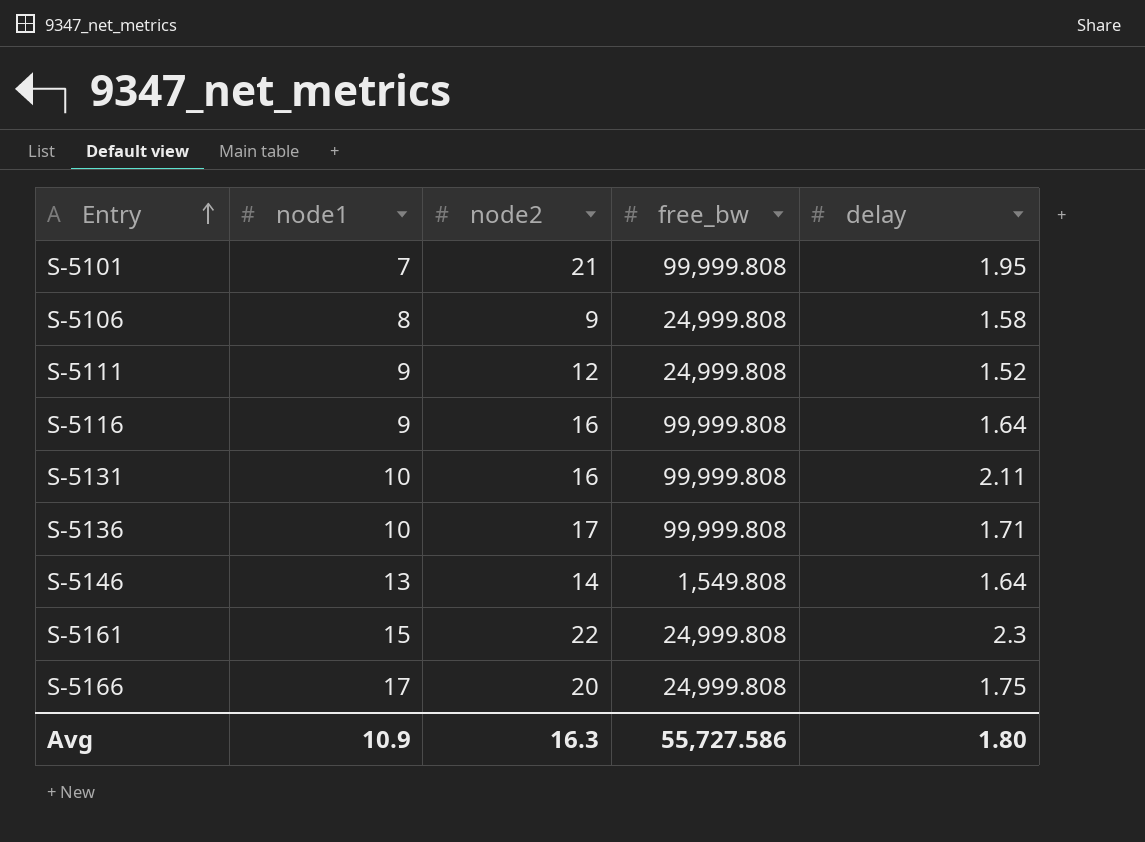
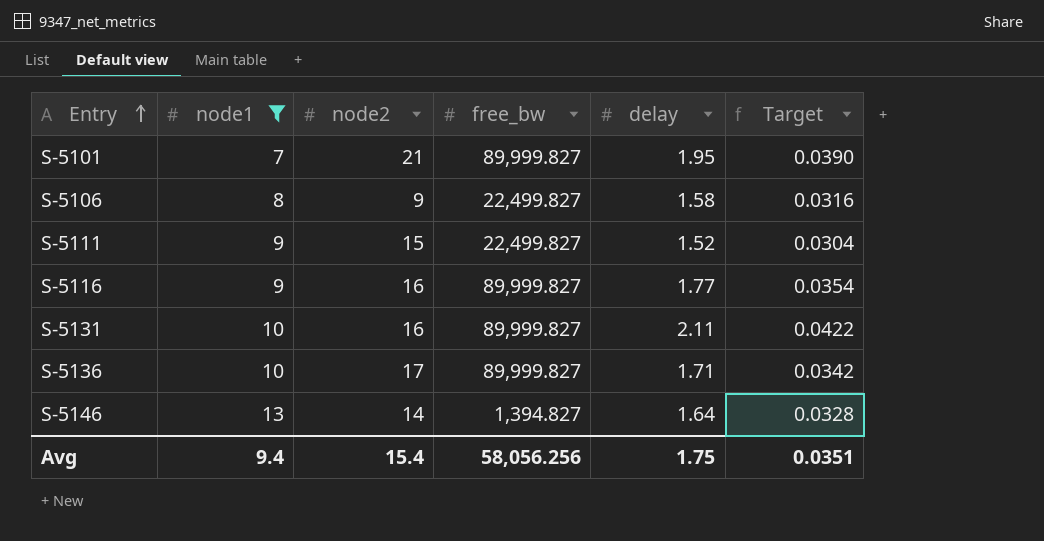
filter: none -> node1 <= 13
column Target | formula: none -> [delay] * 0.02
S-5101 | free_bw: 99,999.808 -> 89,999.827
S-5106 | free_bw: 24,999.808 -> 22,499.827
S-5111 | node2: 12 -> 15
S-5111 | free_bw: 24,999.808 -> 22,499.827
S-5116 | free_bw: 99,999.808 -> 89,999.827
S-5116 | delay: 1.64 -> 1.77
S-5131 | free_bw: 99,999.808 -> 89,999.827
S-5136 | free_bw: 99,999.808 -> 89,999.827
S-5146 | free_bw: 1,549.808 -> 1,394.827
Avg | node1: 10.9 -> 9.4
Avg | node2: 16.3 -> 15.4
Avg | free_bw: 55,727.586 -> 58,056.256
Avg | delay: 1.80 -> 1.75

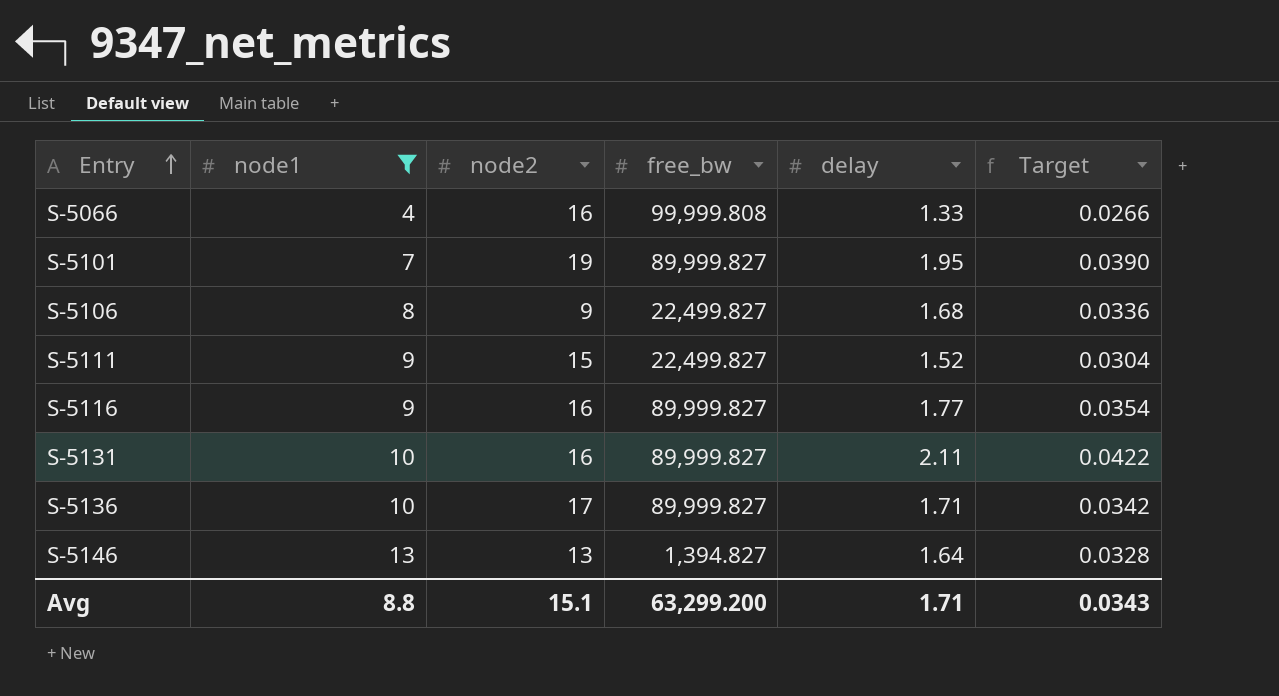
row S-5066: none -> 4 | 16 | 99,999.808 | 1.33 | 0.0266
S-5101 | node2: 21 -> 19
S-5106 | delay: 1.58 -> 1.68
S-5106 | Target: 0.0316 -> 0.0336
S-5146 | node2: 14 -> 13
Avg | node1: 9.4 -> 8.8
Avg | node2: 15.4 -> 15.1
Avg | free_bw: 58,056.256 -> 63,299.200
Avg | delay: 1.75 -> 1.71
Avg | Target: 0.0351 -> 0.0343

